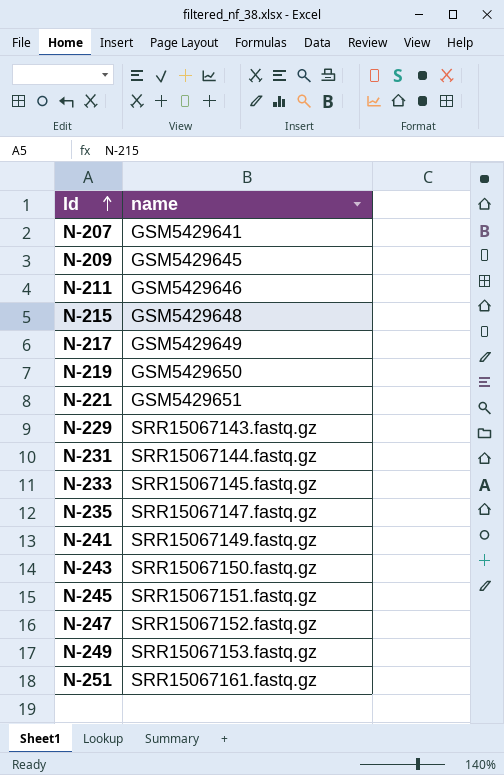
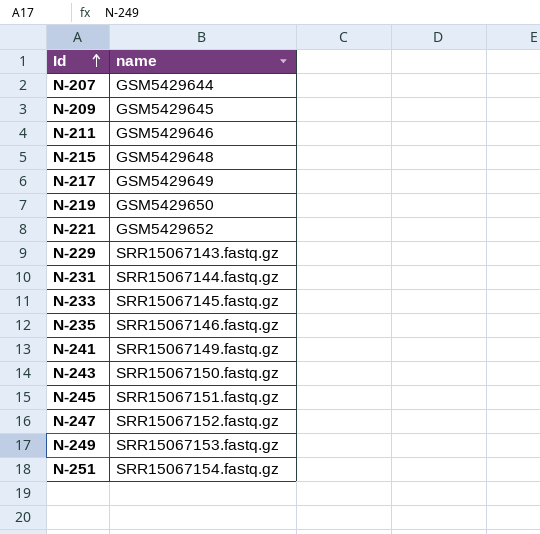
N-207 | name: GSM5429641 -> GSM5429644
N-221 | name: GSM5429651 -> GSM5429652
N-235 | name: SRR15067147.fastq.gz -> SRR15067146.fastq.gz
N-251 | name: SRR15067161.fastq.gz -> SRR15067154.fastq.gz

